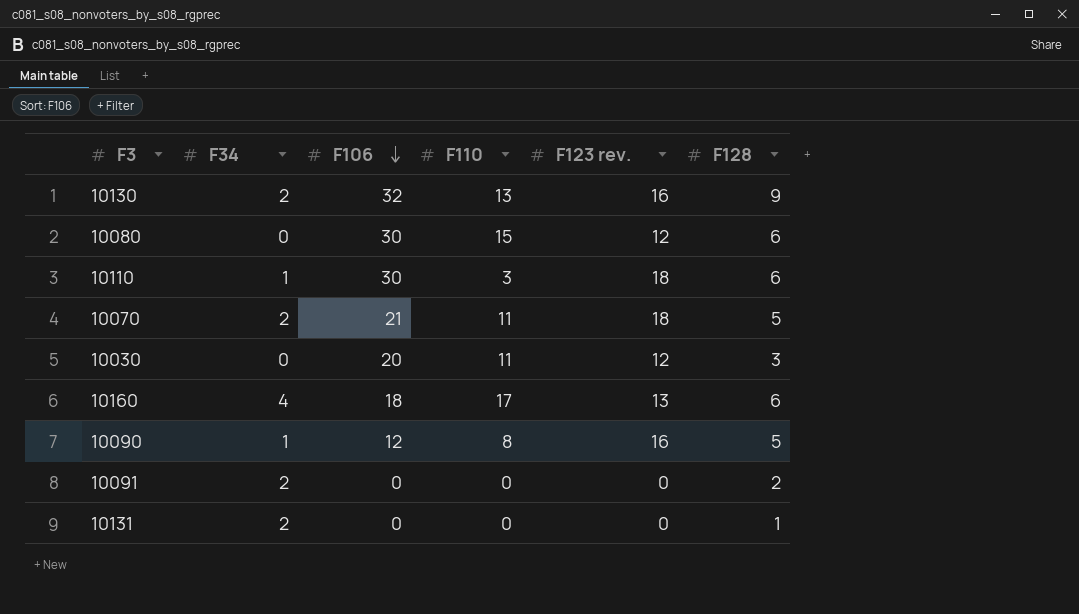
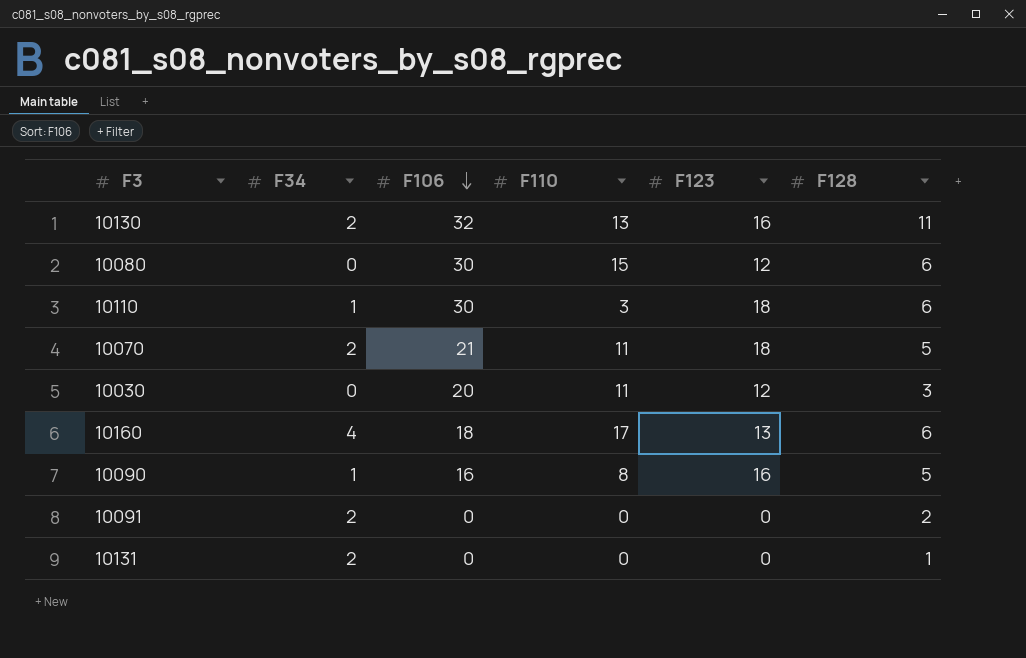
column name: F123 rev. -> F123
10130 | F128: 9 -> 11
10090 | F106: 12 -> 16

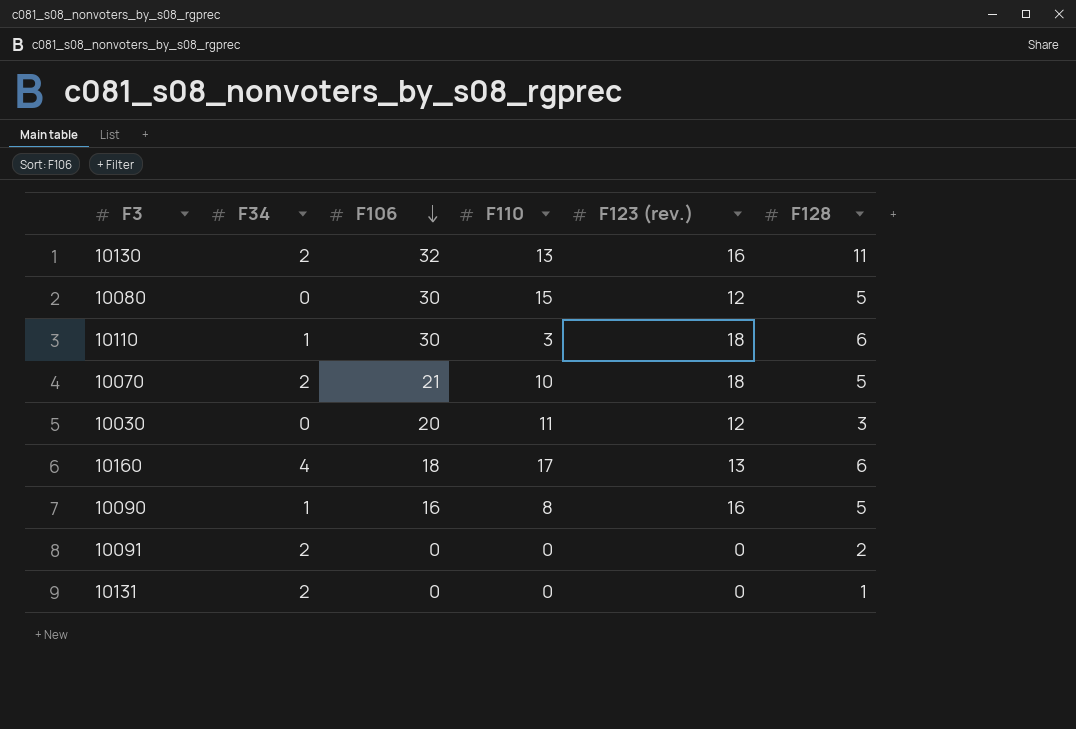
column name: F123 -> F123 (rev.)
10080 | F128: 6 -> 5
10070 | F110: 11 -> 10

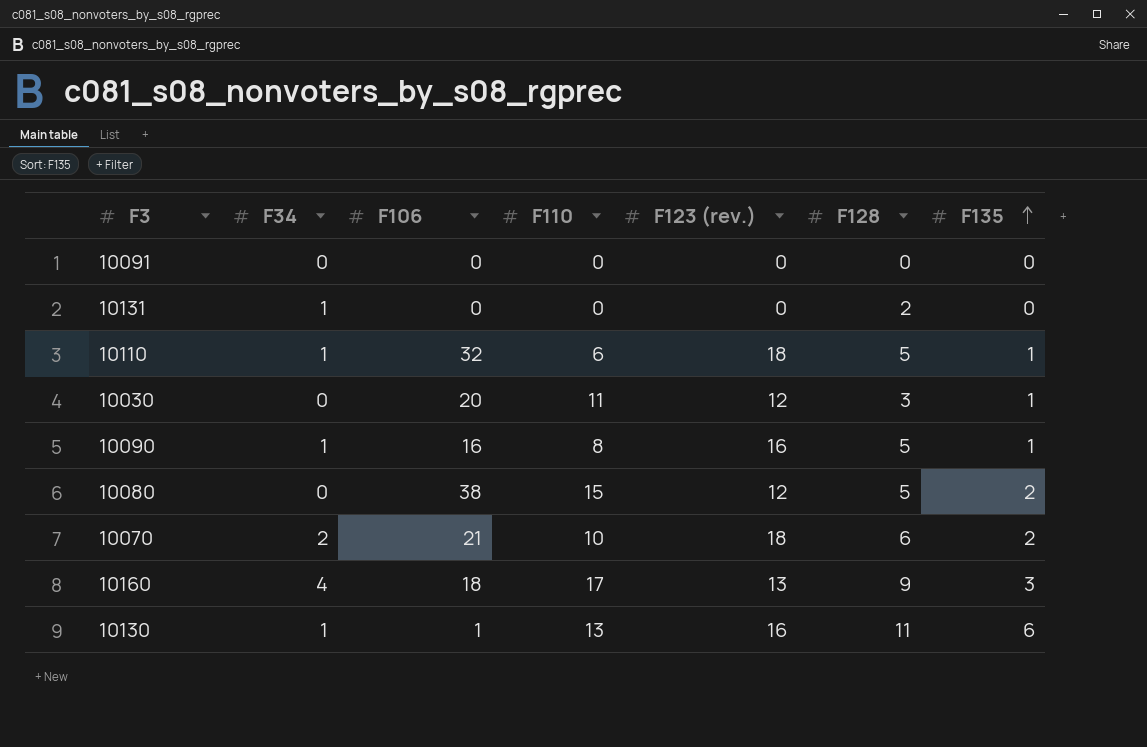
row order: F106 descending -> F135 ascending
column F135 | position: none -> 7
10091 | F34: 2 -> 0
10091 | F128: 2 -> 0
10131 | F34: 2 -> 1
10131 | F128: 1 -> 2
10110 | F106: 30 -> 32
10110 | F110: 3 -> 6
10110 | F128: 6 -> 5
10080 | F106: 30 -> 38
10070 | F128: 5 -> 6
10160 | F128: 6 -> 9
10130 | F34: 2 -> 1
10130 | F106: 32 -> 1

